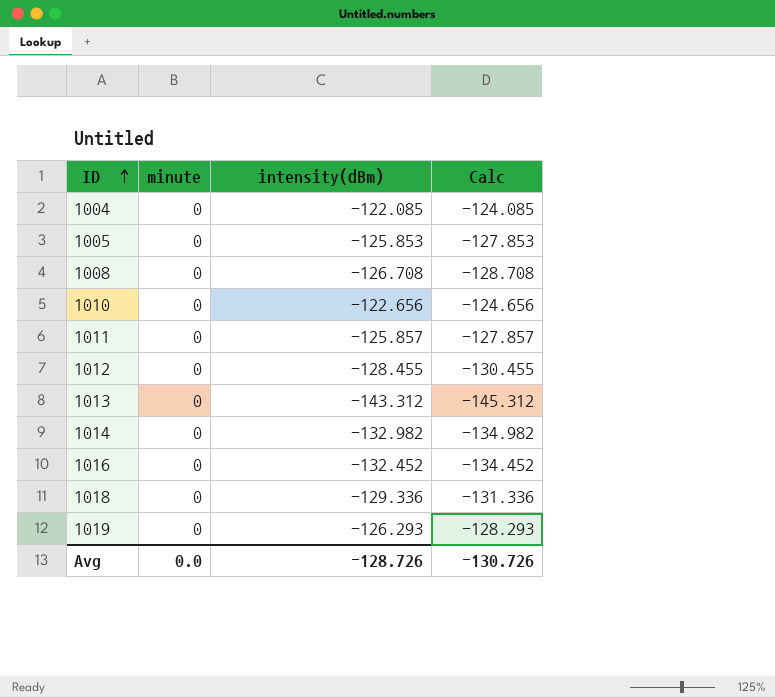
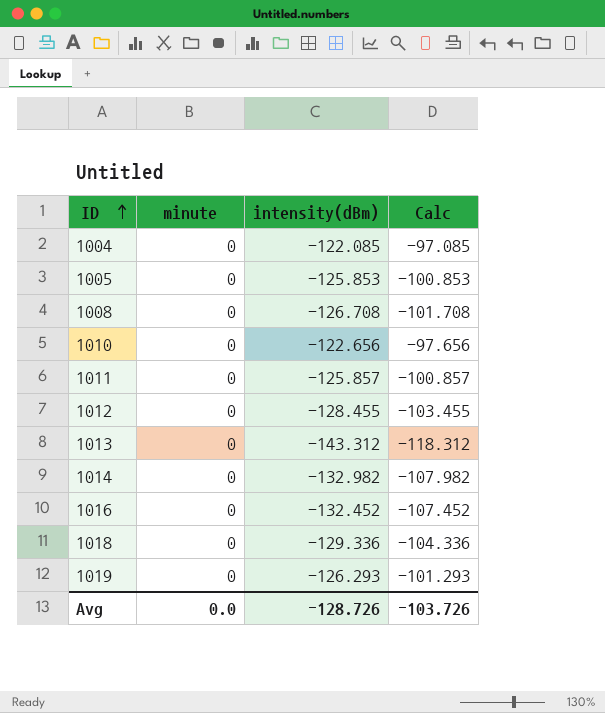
column Calc | formula: [intensity(dBm)] - 2 -> [intensity(dBm)] + 25
Avg | Calc: -130.726 -> -103.726

